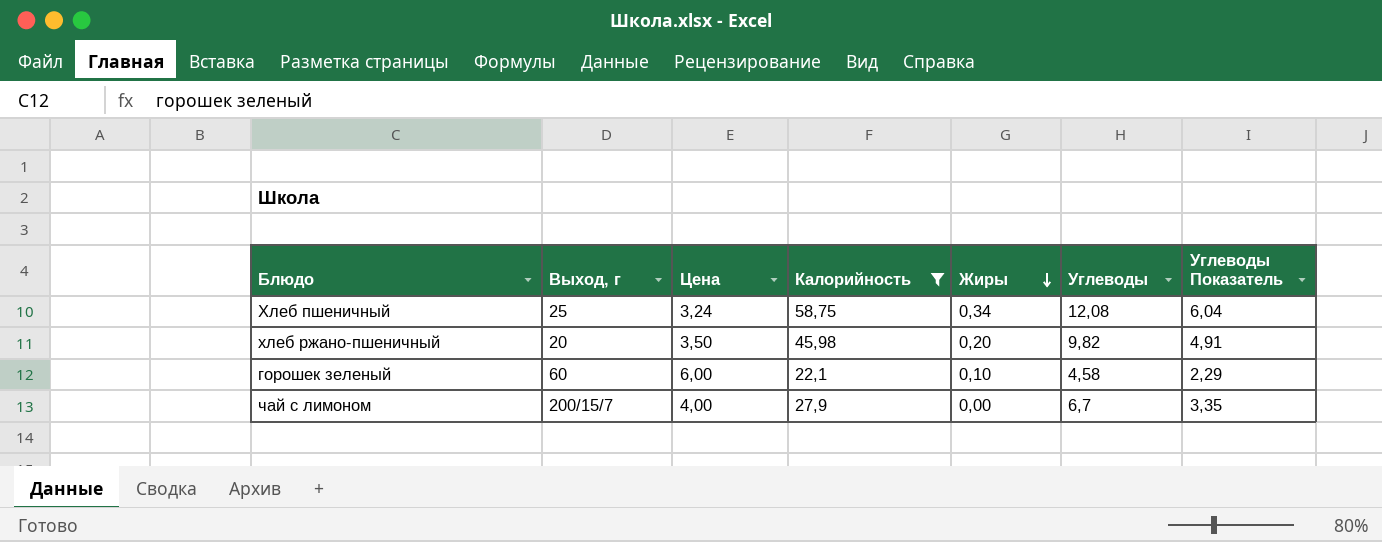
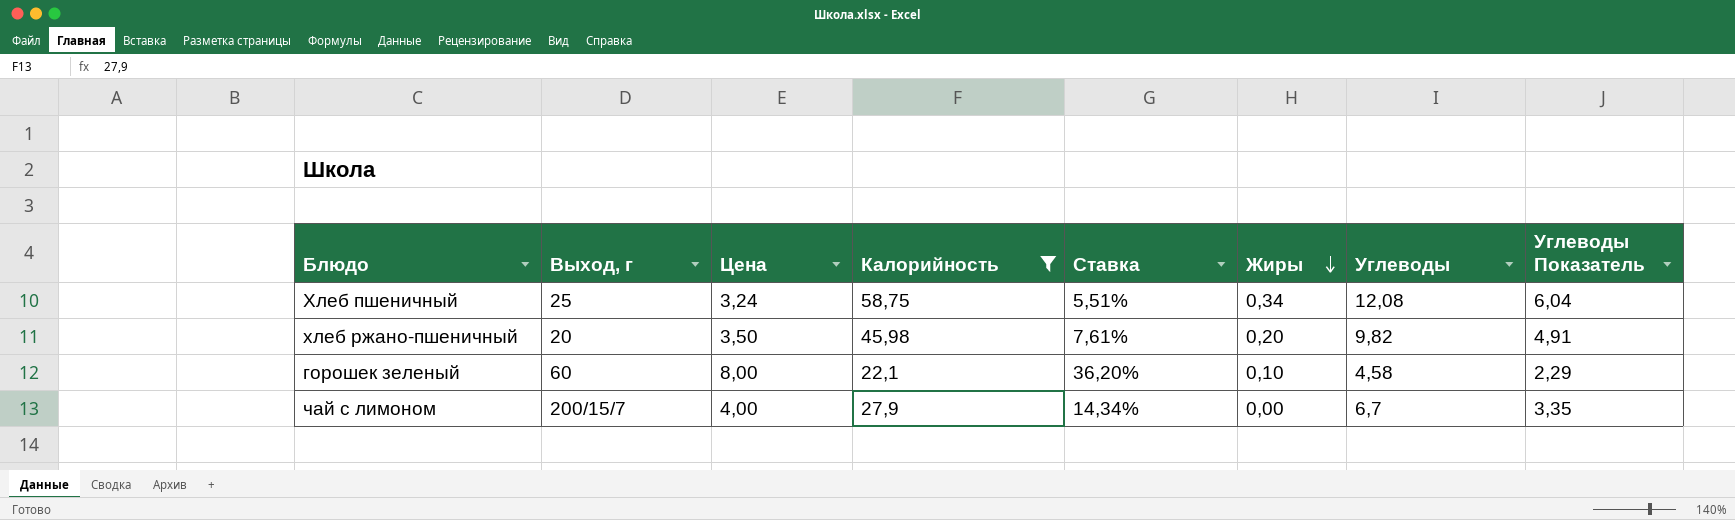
column Ставка | formula: none -> [Цена] / [Калорийность]
горошек зеленый | Цена: 6,00 -> 8,00

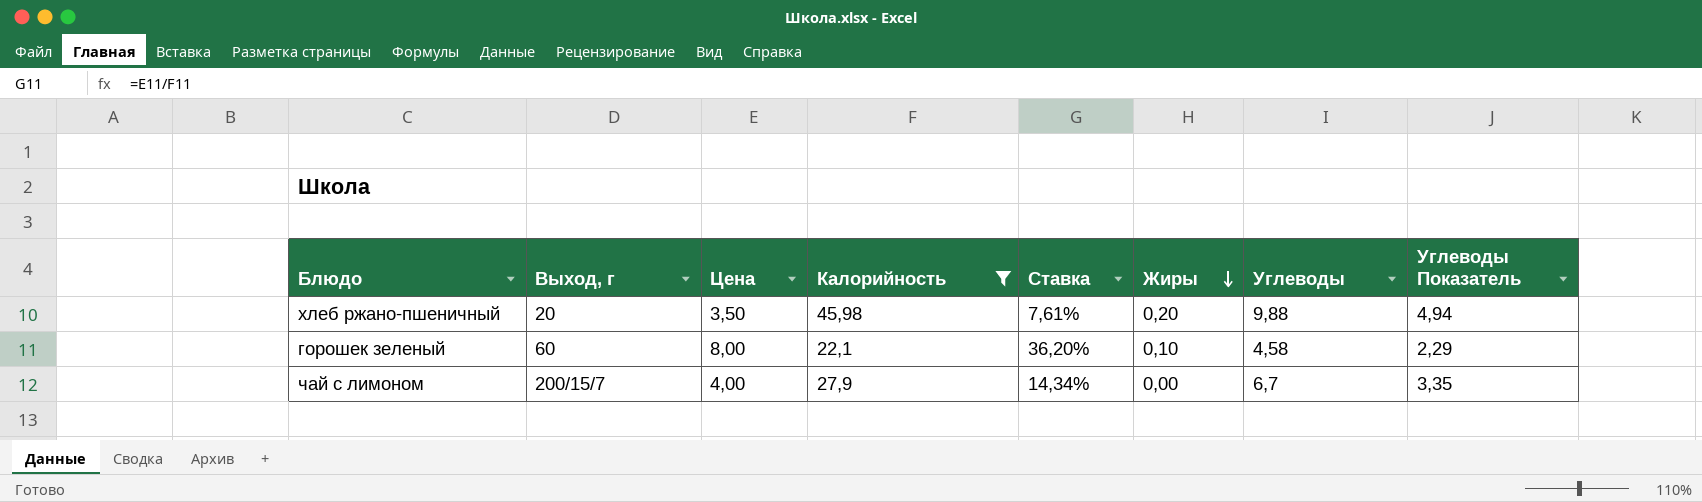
row Хлеб пшеничный: 25 | 3,24 | 58,75 | 5,51% | 0,34 | 12,08 | 6,04 -> none
хлеб ржано-пшеничный | Углеводы: 9,82 -> 9,88
хлеб ржано-пшеничный | Углеводы Показатель: 4,91 -> 4,94

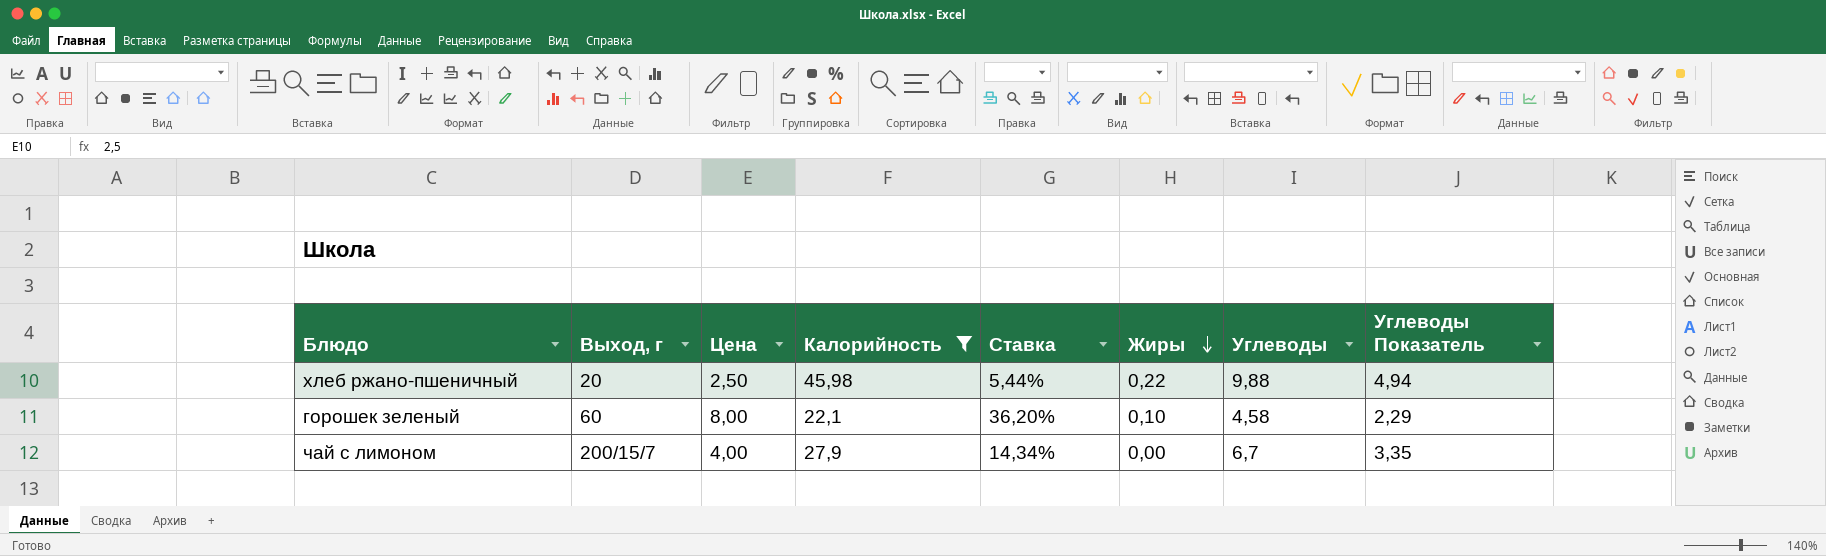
хлеб ржано-пшеничный | Цена: 3,50 -> 2,50
хлеб ржано-пшеничный | Ставка: 7,61% -> 5,44%
хлеб ржано-пшеничный | Жиры: 0,20 -> 0,22

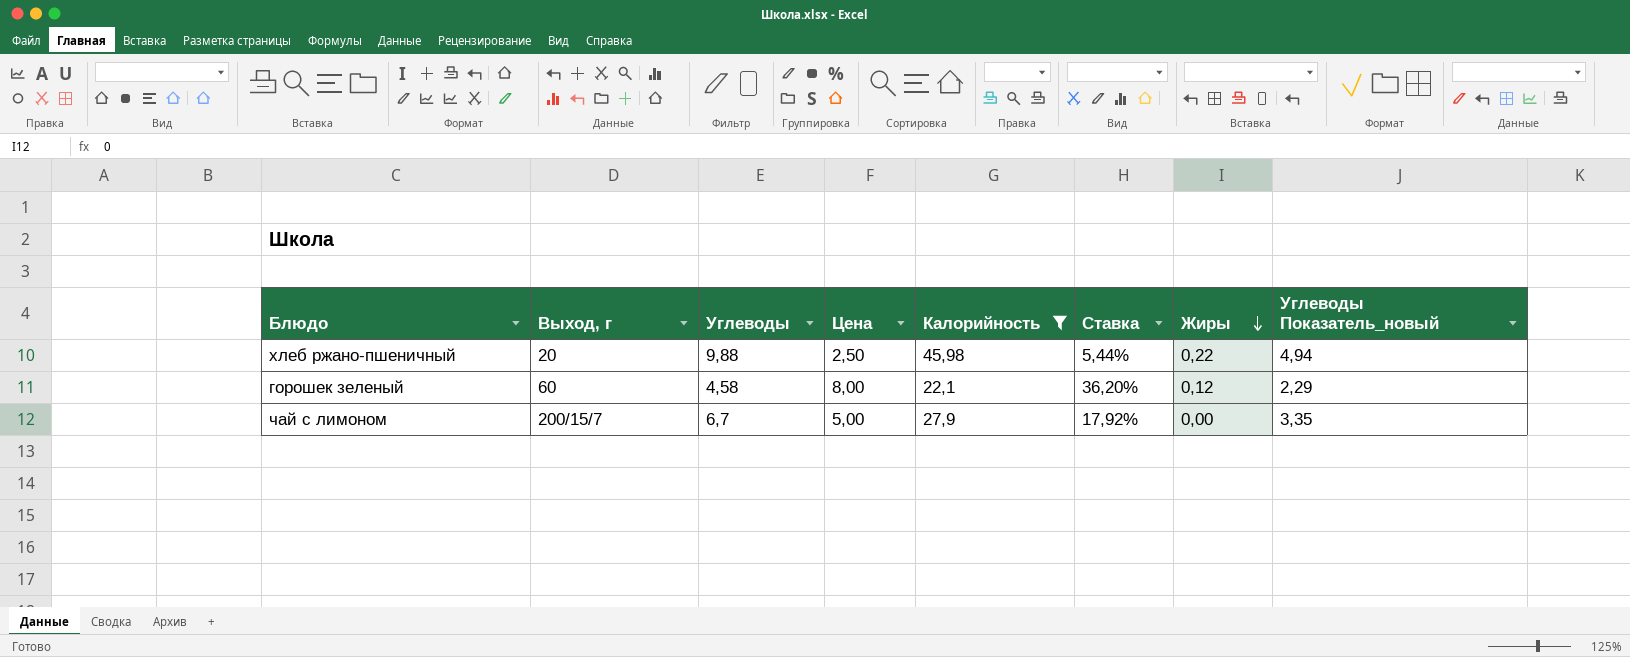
column Углеводы | position: 7 -> 3
column name: Углеводы Показатель -> Углеводы Показатель_новый
горошек зеленый | Жиры: 0,10 -> 0,12
чай с лимоном | Цена: 4,00 -> 5,00
чай с лимоном | Ставка: 14,34% -> 17,92%

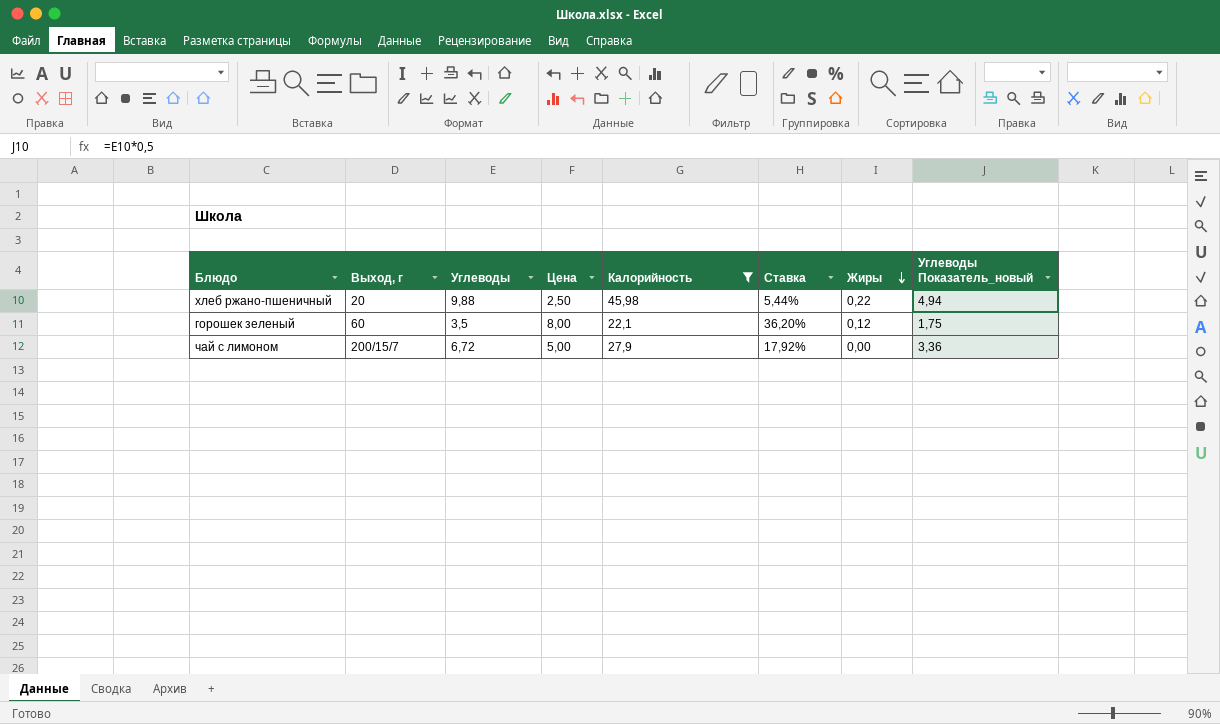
горошек зеленый | Углеводы: 4,58 -> 3,5
горошек зеленый | Углеводы Показатель_новый: 2,29 -> 1,75
чай с лимоном | Углеводы: 6,7 -> 6,72
чай с лимоном | Углеводы Показатель_новый: 3,35 -> 3,36

